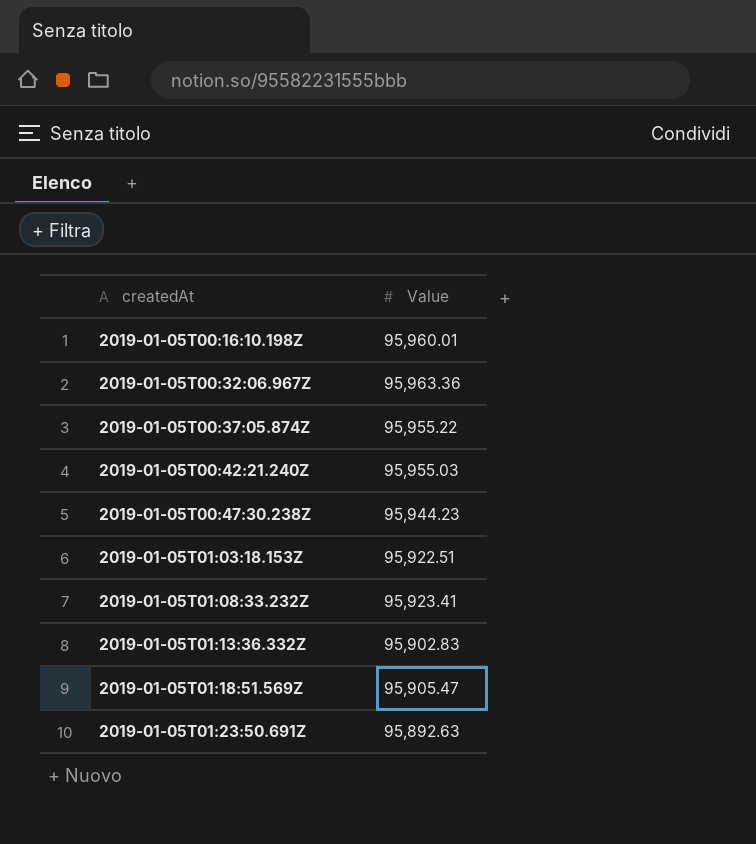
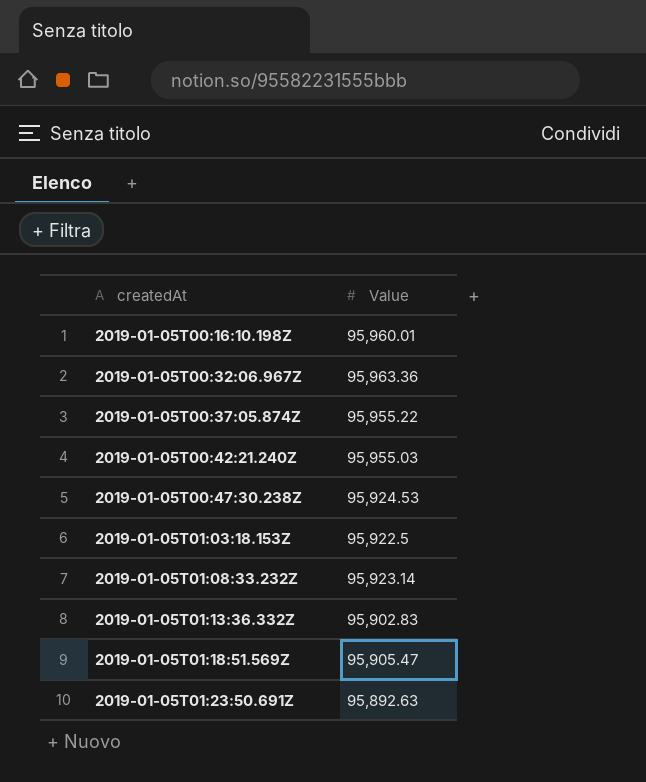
2019-01-05T00:47:30.238Z | Value: 95,944.23 -> 95,924.53
2019-01-05T01:03:18.153Z | Value: 95,922.51 -> 95,922.5
2019-01-05T01:08:33.232Z | Value: 95,923.41 -> 95,923.14

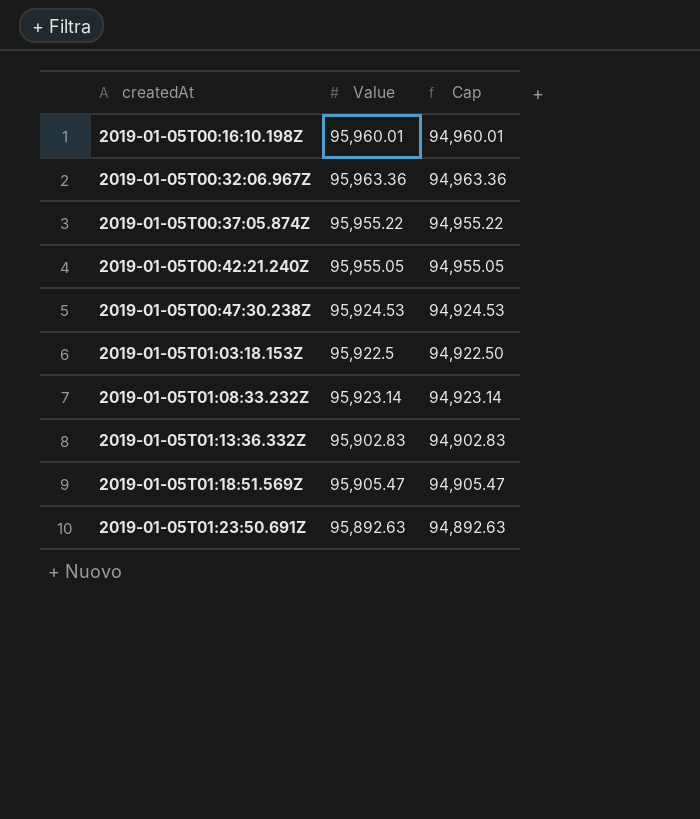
column Cap | formula: none -> [Value] - 1000
2019-01-05T00:42:21.240Z | Value: 95,955.03 -> 95,955.05

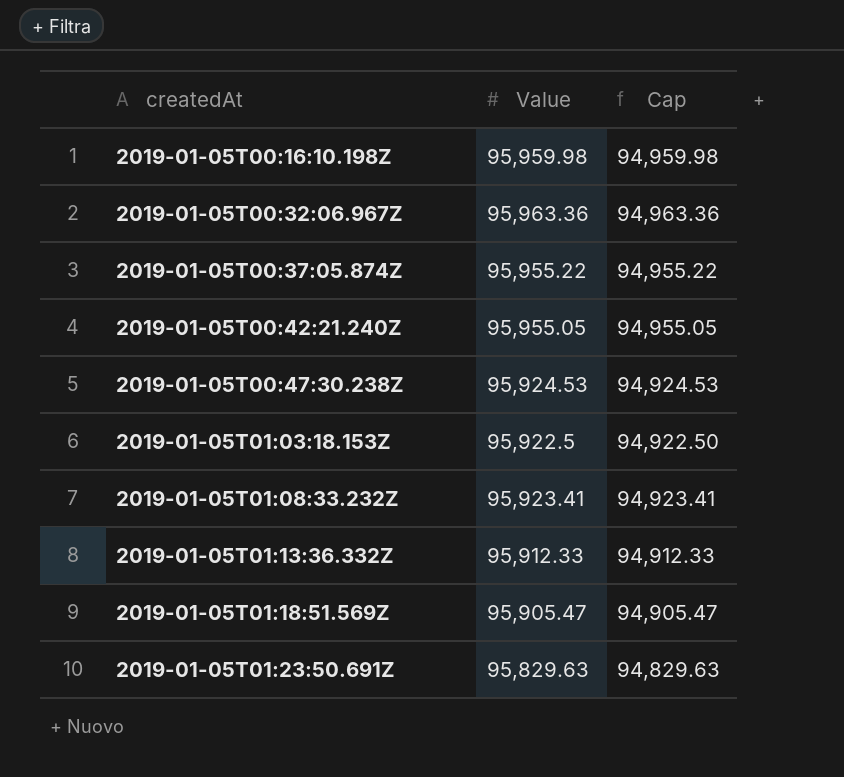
2019-01-05T00:16:10.198Z | Value: 95,960.01 -> 95,959.98
2019-01-05T00:16:10.198Z | Cap: 94,960.01 -> 94,959.98
2019-01-05T01:08:33.232Z | Value: 95,923.14 -> 95,923.41
2019-01-05T01:08:33.232Z | Cap: 94,923.14 -> 94,923.41
2019-01-05T01:13:36.332Z | Value: 95,902.83 -> 95,912.33
2019-01-05T01:13:36.332Z | Cap: 94,902.83 -> 94,912.33
2019-01-05T01:23:50.691Z | Value: 95,892.63 -> 95,829.63
2019-01-05T01:23:50.691Z | Cap: 94,892.63 -> 94,829.63

